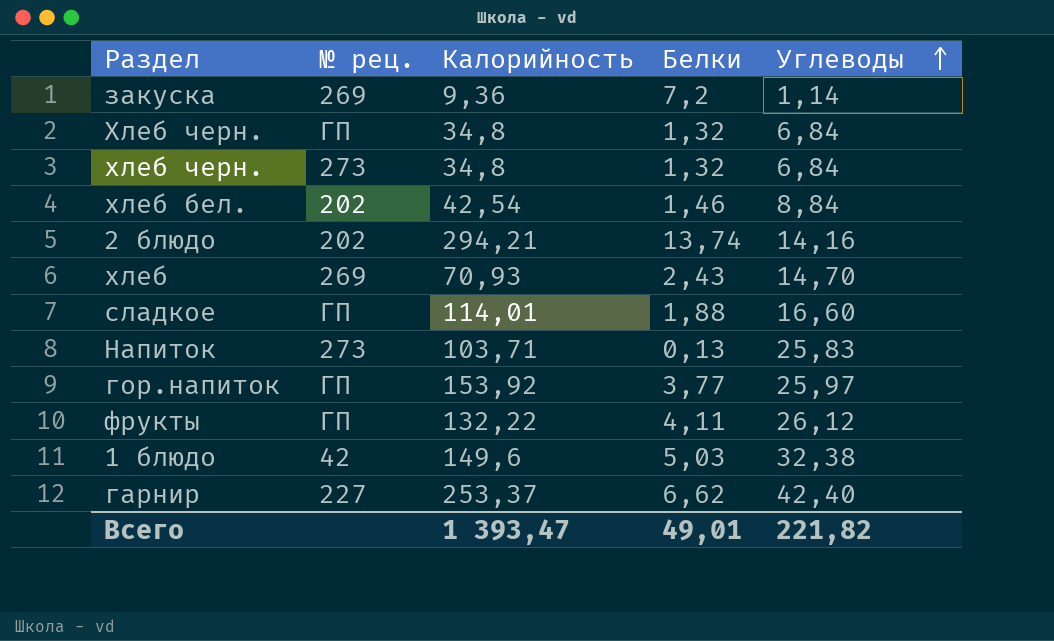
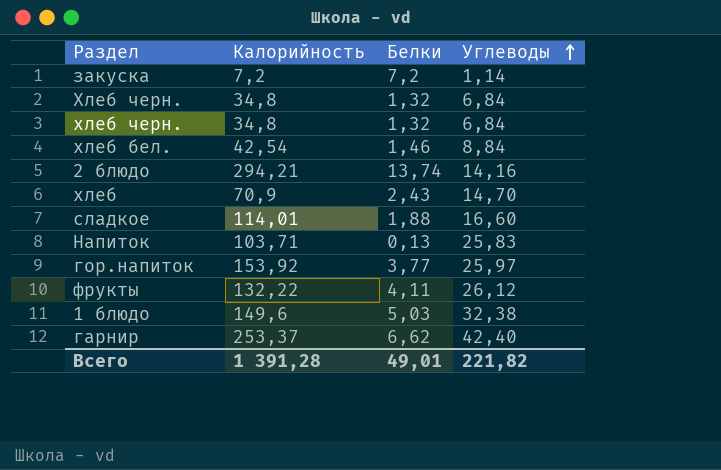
column № рец. | position: 2 -> none
закуска | Калорийность: 9,36 -> 7,2
хлеб | Калорийность: 70,93 -> 70,9
Всего | Калорийность: 1 393,47 -> 1 391,28

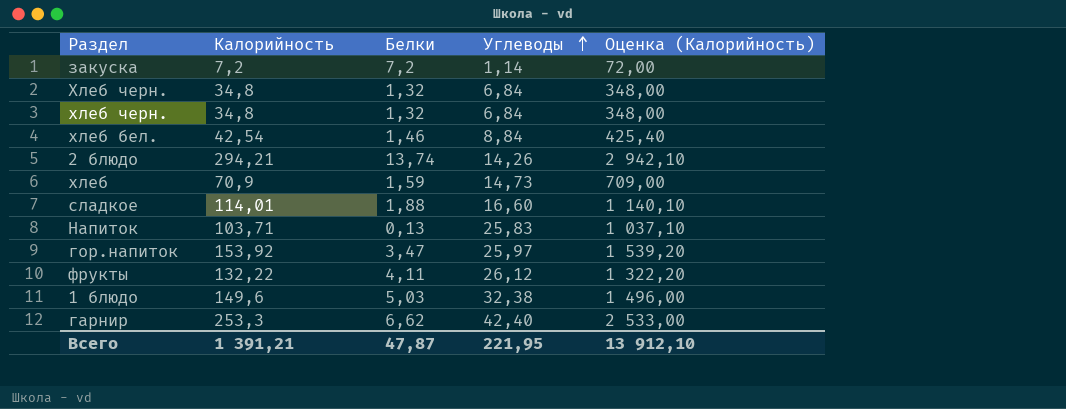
column Оценка (Калорийность) | formula: none -> [Калорийность] * 10
2 блюдо | Углеводы: 14,16 -> 14,26
хлеб | Белки: 2,43 -> 1,59
хлеб | Углеводы: 14,70 -> 14,73
гор.напиток | Белки: 3,77 -> 3,47
гарнир | Калорийность: 253,37 -> 253,3
Всего | Калорийность: 1 391,28 -> 1 391,21
Всего | Белки: 49,01 -> 47,87
Всего | Углеводы: 221,82 -> 221,95

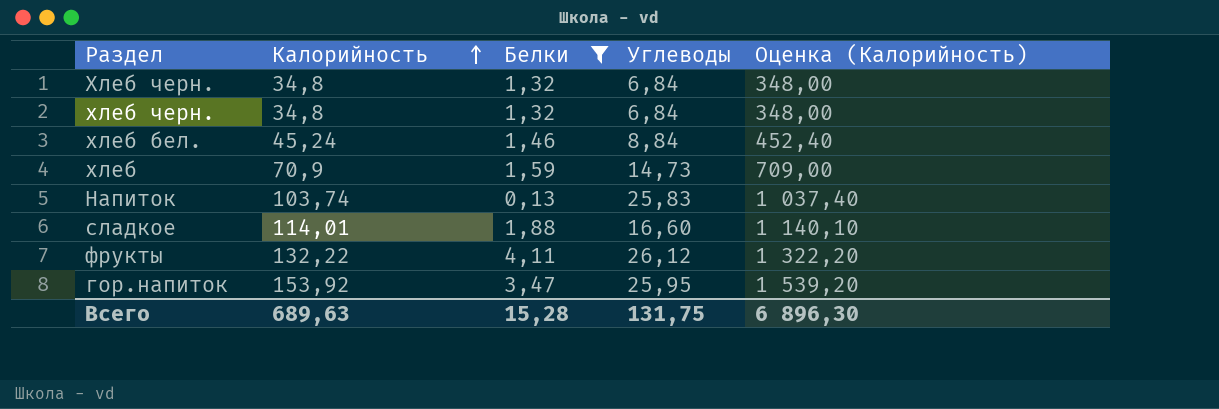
filter: none -> Белки <= 4,11
row order: Углеводы ascending -> Калорийность ascending
хлеб бел. | Калорийность: 42,54 -> 45,24
хлеб бел. | Оценка (Калорийность): 425,40 -> 452,40
Напиток | Калорийность: 103,71 -> 103,74
Напиток | Оценка (Калорийность): 1 037,10 -> 1 037,40
гор.напиток | Углеводы: 25,97 -> 25,95
Всего | Калорийность: 1 391,21 -> 689,63
Всего | Белки: 47,87 -> 15,28
Всего | Углеводы: 221,95 -> 131,75
Всего | Оценка (Калорийность): 13 912,10 -> 6 896,30

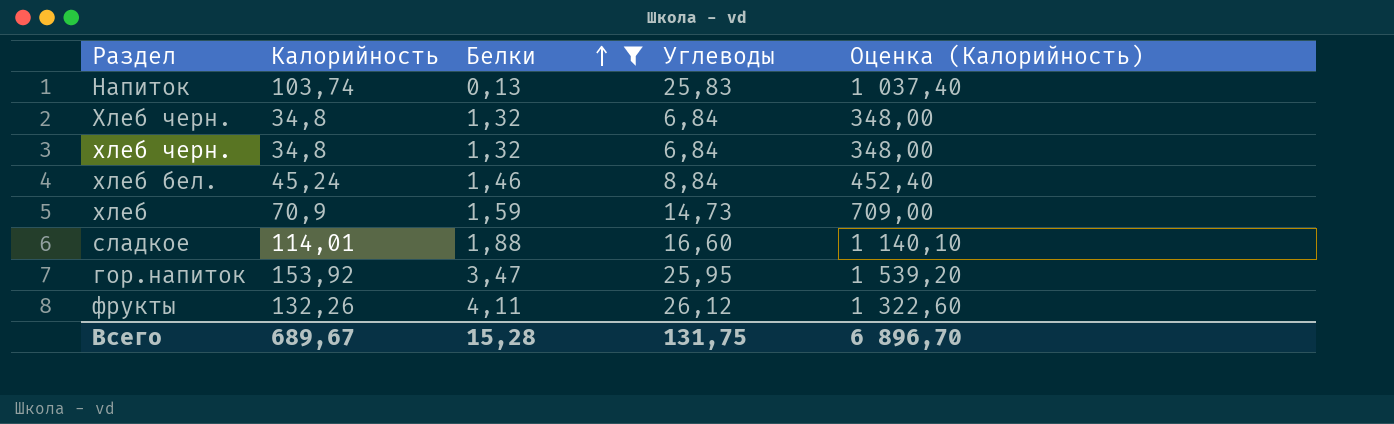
row order: Калорийность ascending -> Белки ascending
фрукты | Калорийность: 132,22 -> 132,26
фрукты | Оценка (Калорийность): 1 322,20 -> 1 322,60
Всего | Калорийность: 689,63 -> 689,67
Всего | Оценка (Калорийность): 6 896,30 -> 6 896,70

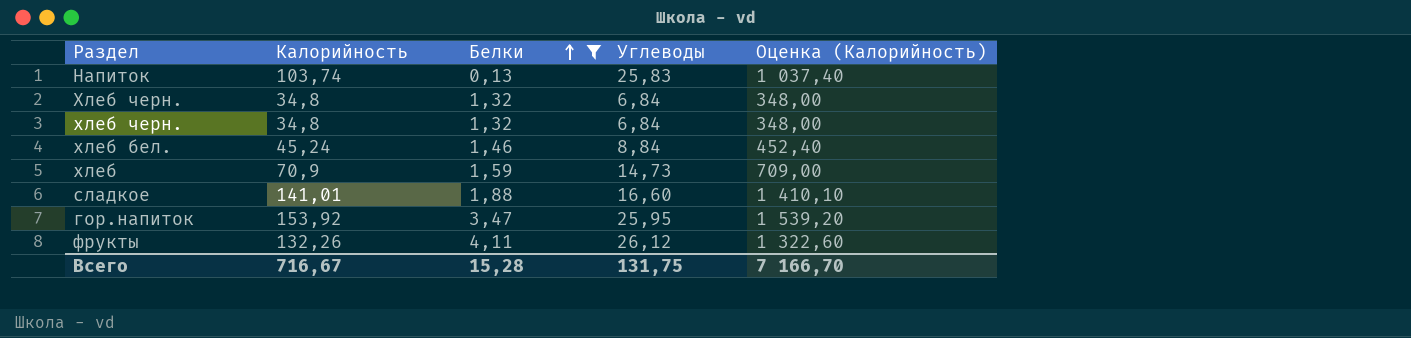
сладкое | Калорийность: 114,01 -> 141,01
сладкое | Оценка (Калорийность): 1 140,10 -> 1 410,10
Всего | Калорийность: 689,67 -> 716,67
Всего | Оценка (Калорийность): 6 896,70 -> 7 166,70

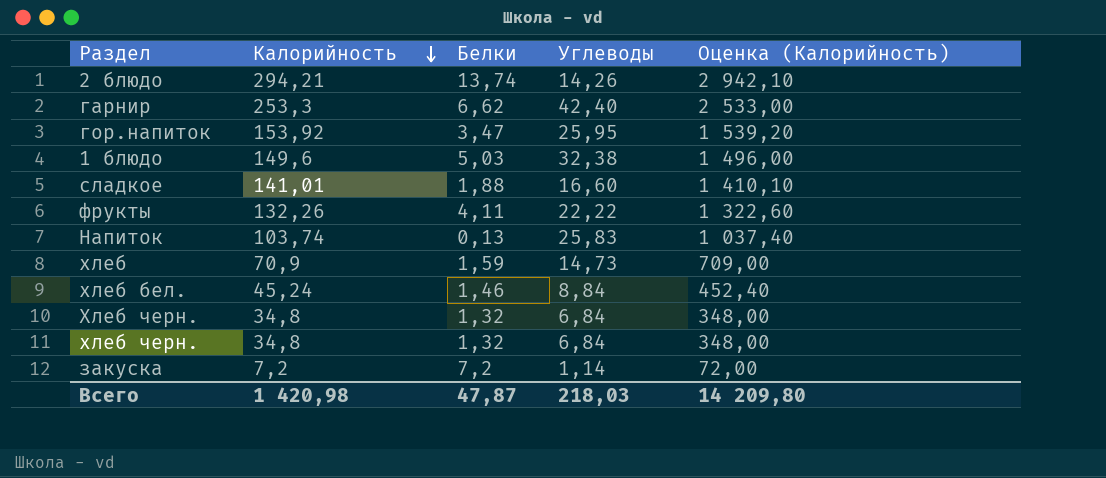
filter: Белки <= 4,11 -> none
row order: Белки ascending -> Калорийность descending
фрукты | Углеводы: 26,12 -> 22,22
Всего | Калорийность: 716,67 -> 1 420,98
Всего | Белки: 15,28 -> 47,87
Всего | Углеводы: 131,75 -> 218,03
Всего | Оценка (Калорийность): 7 166,70 -> 14 209,80

